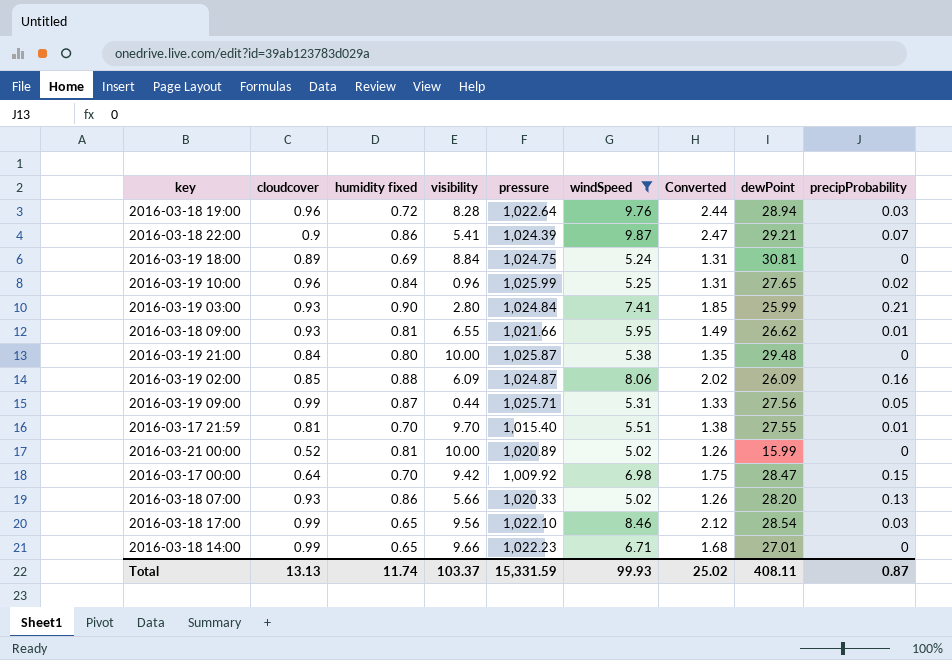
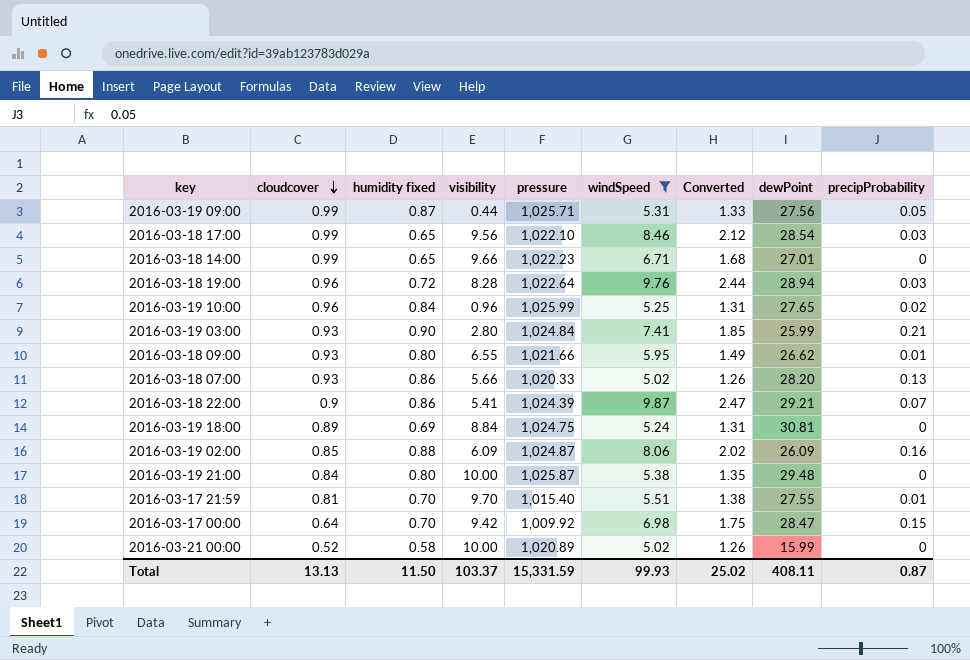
row order: none -> cloudcover descending
2016-03-18 09:00 | humidity fixed: 0.81 -> 0.80
2016-03-21 00:00 | humidity fixed: 0.81 -> 0.58
Total | humidity fixed: 11.74 -> 11.50

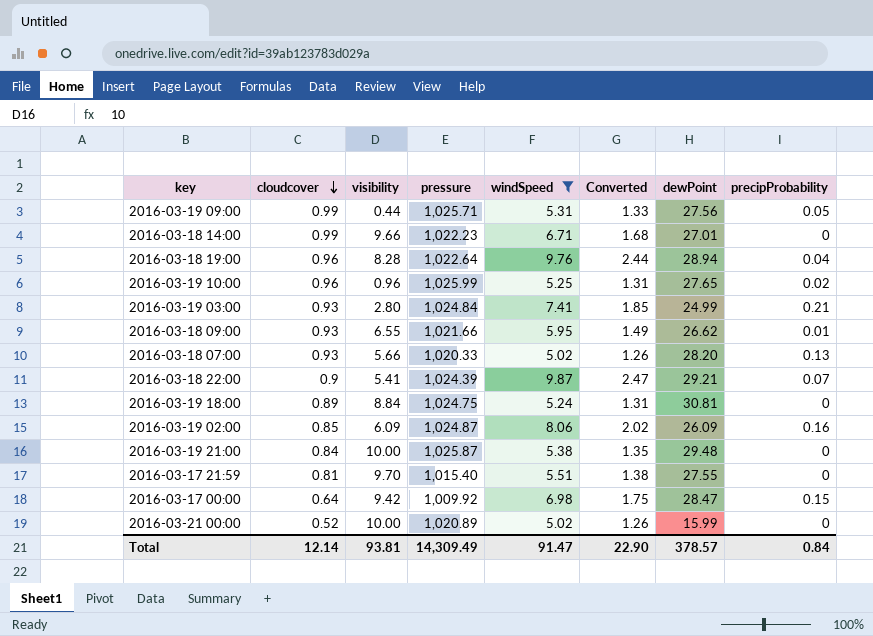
column humidity fixed | position: 3 -> none
row 2016-03-18 17:00: 0.99 | 0.65 | 9.56 | 1,022.10 | 8.46 | 2.12 | 28.54 | 0.03 -> none
2016-03-18 19:00 | precipProbability: 0.03 -> 0.04
2016-03-19 03:00 | dewPoint: 25.99 -> 24.99
2016-03-17 21:59 | precipProbability: 0.01 -> 0
Total | cloudcover: 13.13 -> 12.14
Total | visibility: 103.37 -> 93.81
Total | pressure: 15,331.59 -> 14,309.49
Total | windSpeed: 99.93 -> 91.47
Total | Converted: 25.02 -> 22.90
Total | dewPoint: 408.11 -> 378.57
Total | precipProbability: 0.87 -> 0.84

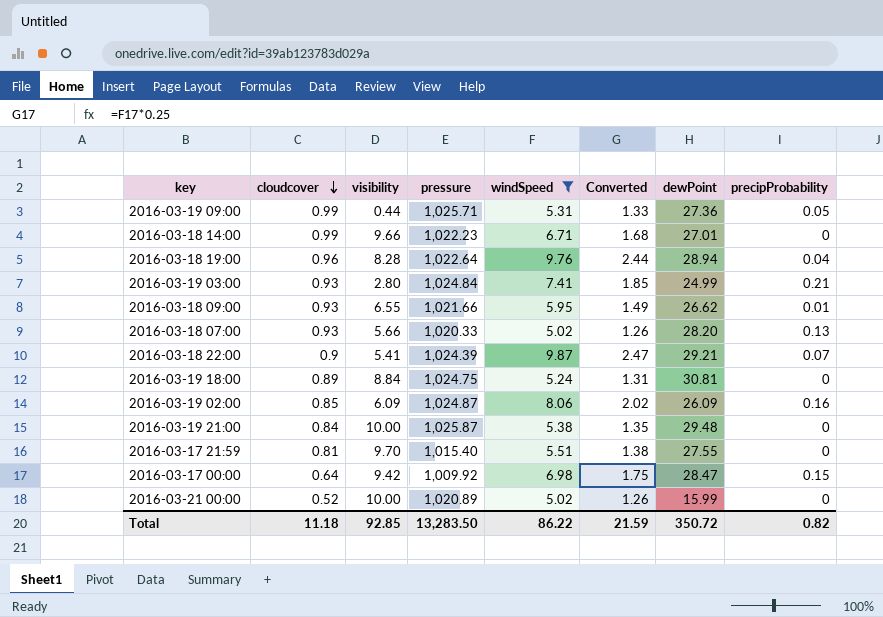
row 2016-03-19 10:00: 0.96 | 0.96 | 1,025.99 | 5.25 | 1.31 | 27.65 | 0.02 -> none
2016-03-19 09:00 | dewPoint: 27.56 -> 27.36
Total | cloudcover: 12.14 -> 11.18
Total | visibility: 93.81 -> 92.85
Total | pressure: 14,309.49 -> 13,283.50
Total | windSpeed: 91.47 -> 86.22
Total | Converted: 22.90 -> 21.59
Total | dewPoint: 378.57 -> 350.72
Total | precipProbability: 0.84 -> 0.82

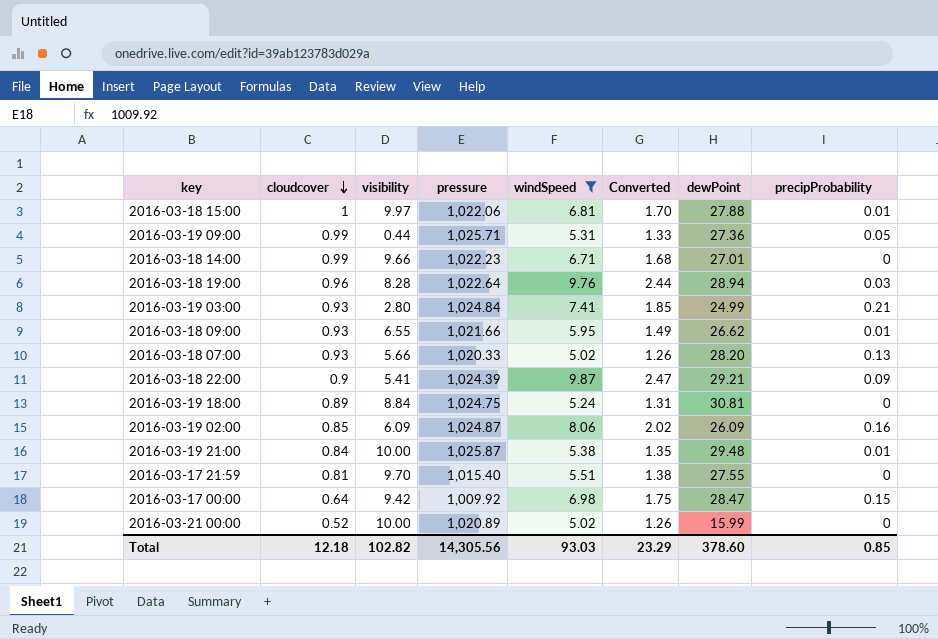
row 2016-03-18 15:00: none -> 1 | 9.97 | 1,022.06 | 6.81 | 1.70 | 27.88 | 0.01
2016-03-18 19:00 | precipProbability: 0.04 -> 0.03
2016-03-18 22:00 | precipProbability: 0.07 -> 0.09
2016-03-19 21:00 | precipProbability: 0 -> 0.01
Total | cloudcover: 11.18 -> 12.18
Total | visibility: 92.85 -> 102.82
Total | pressure: 13,283.50 -> 14,305.56
Total | windSpeed: 86.22 -> 93.03
Total | Converted: 21.59 -> 23.29
Total | dewPoint: 350.72 -> 378.60
Total | precipProbability: 0.82 -> 0.85

